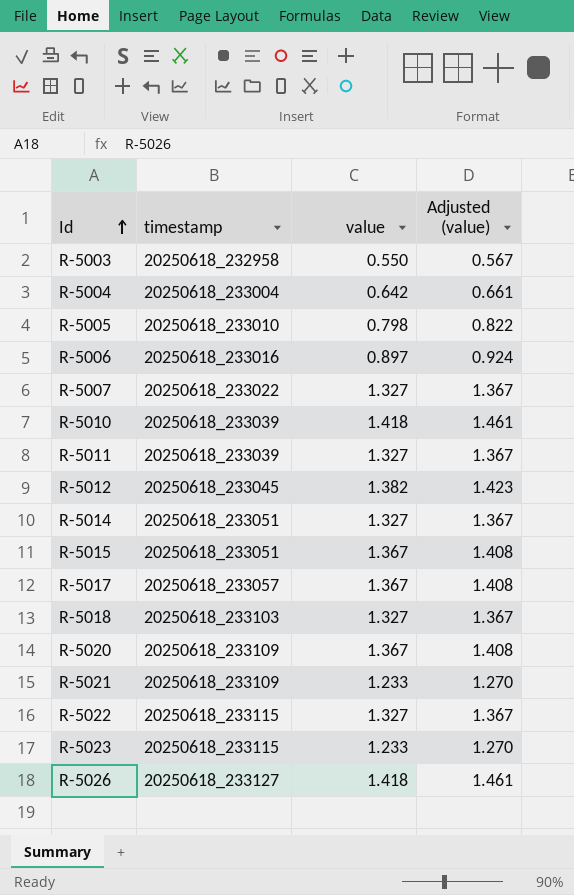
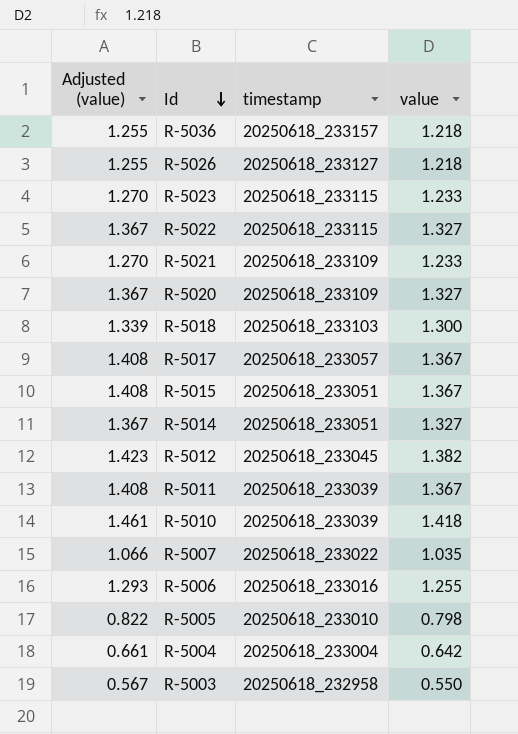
row order: Id ascending -> Id descending
column Adjusted (value) | position: 4 -> 1
row R-5036: none -> 1.255 | 20250618_233157 | 1.218
R-5026 | Adjusted (value): 1.461 -> 1.255
R-5026 | value: 1.418 -> 1.218
R-5020 | Adjusted (value): 1.408 -> 1.367
R-5020 | value: 1.367 -> 1.327
R-5018 | Adjusted (value): 1.367 -> 1.339
R-5018 | value: 1.327 -> 1.300
R-5011 | Adjusted (value): 1.367 -> 1.408
R-5011 | value: 1.327 -> 1.367
R-5007 | Adjusted (value): 1.367 -> 1.066
R-5007 | value: 1.327 -> 1.035
R-5006 | Adjusted (value): 0.924 -> 1.293
R-5006 | value: 0.897 -> 1.255

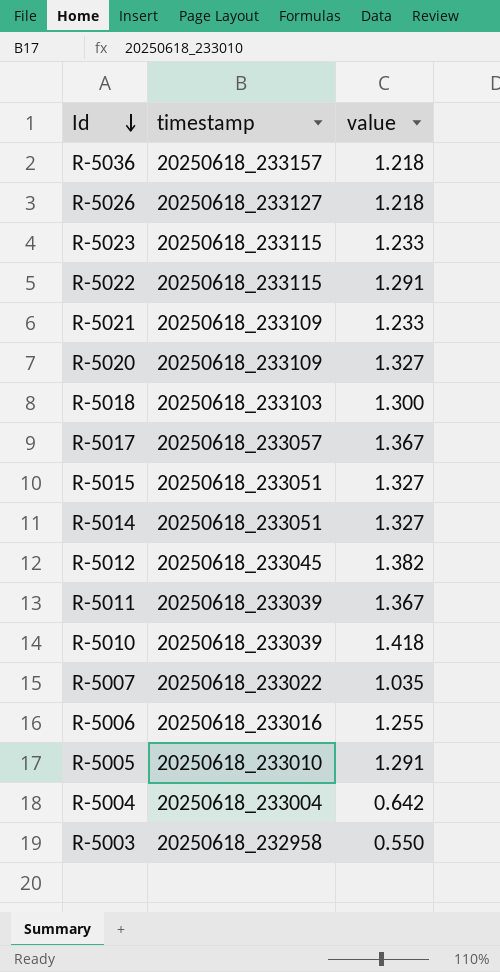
column Adjusted (value) | formula: [value] * 1.03 -> none
R-5022 | value: 1.327 -> 1.291
R-5015 | value: 1.367 -> 1.327
R-5005 | value: 0.798 -> 1.291

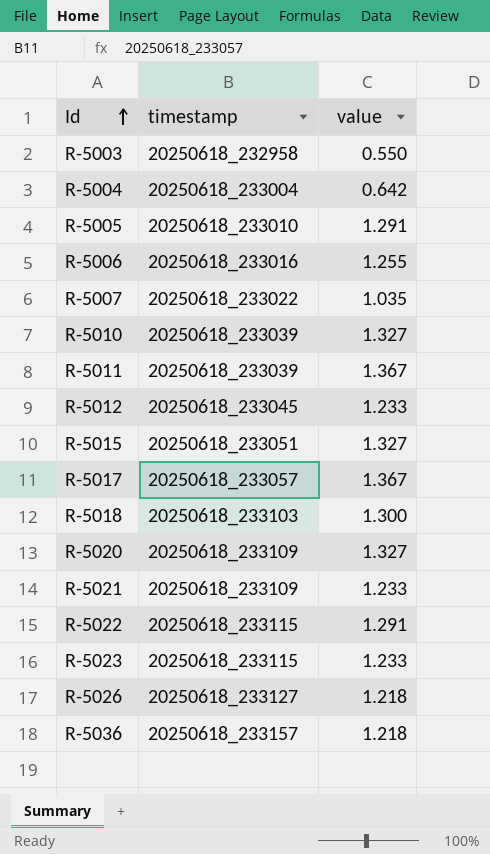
row order: Id descending -> Id ascending
row R-5014: 20250618_233051 | 1.327 -> none
R-5010 | value: 1.418 -> 1.327
R-5012 | value: 1.382 -> 1.233

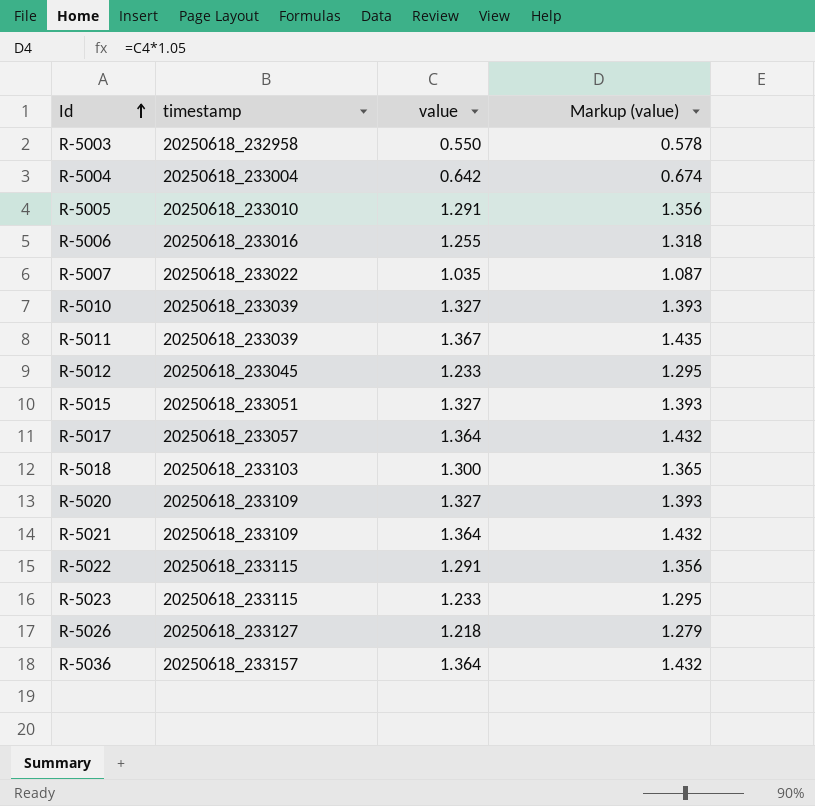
column Markup (value) | formula: none -> [value] * 1.05
R-5017 | value: 1.367 -> 1.364
R-5021 | value: 1.233 -> 1.364
R-5036 | value: 1.218 -> 1.364

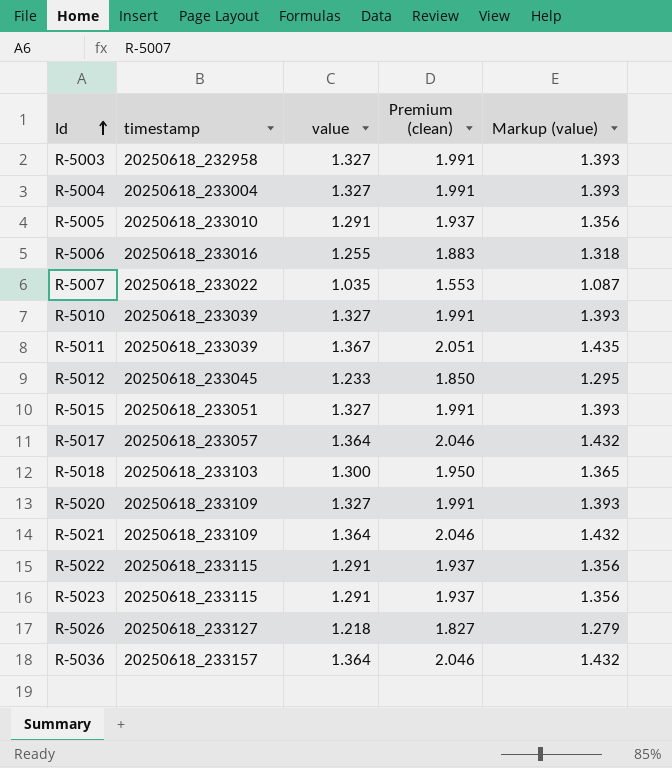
column Premium (clean) | formula: none -> [value] * 1.5
R-5003 | value: 0.550 -> 1.327
R-5003 | Markup (value): 0.578 -> 1.393
R-5004 | value: 0.642 -> 1.327
R-5004 | Markup (value): 0.674 -> 1.393
R-5023 | value: 1.233 -> 1.291
R-5023 | Markup (value): 1.295 -> 1.356

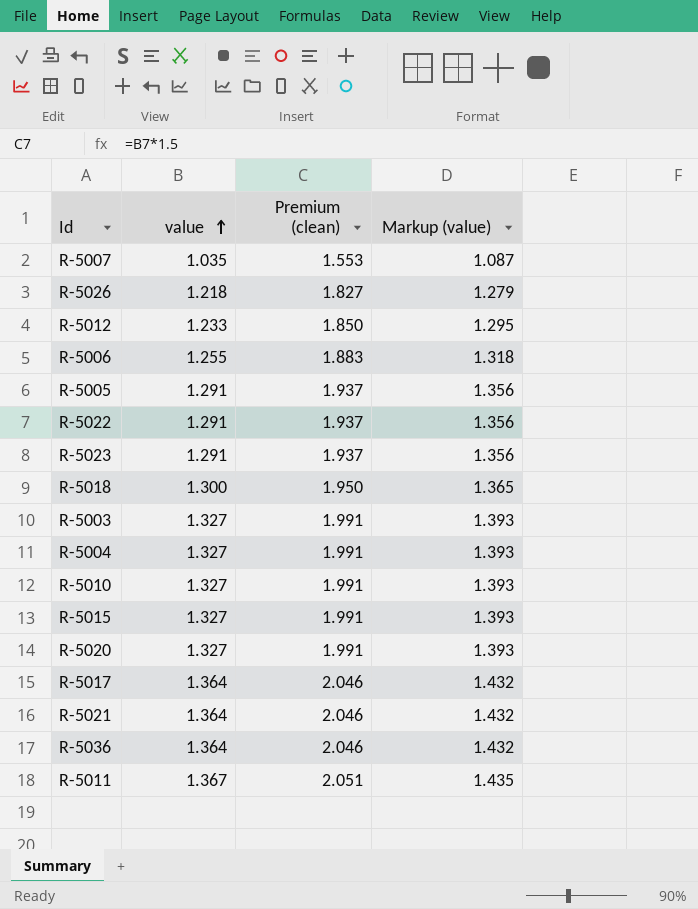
row order: Id ascending -> value ascending
column timestamp | position: 2 -> none

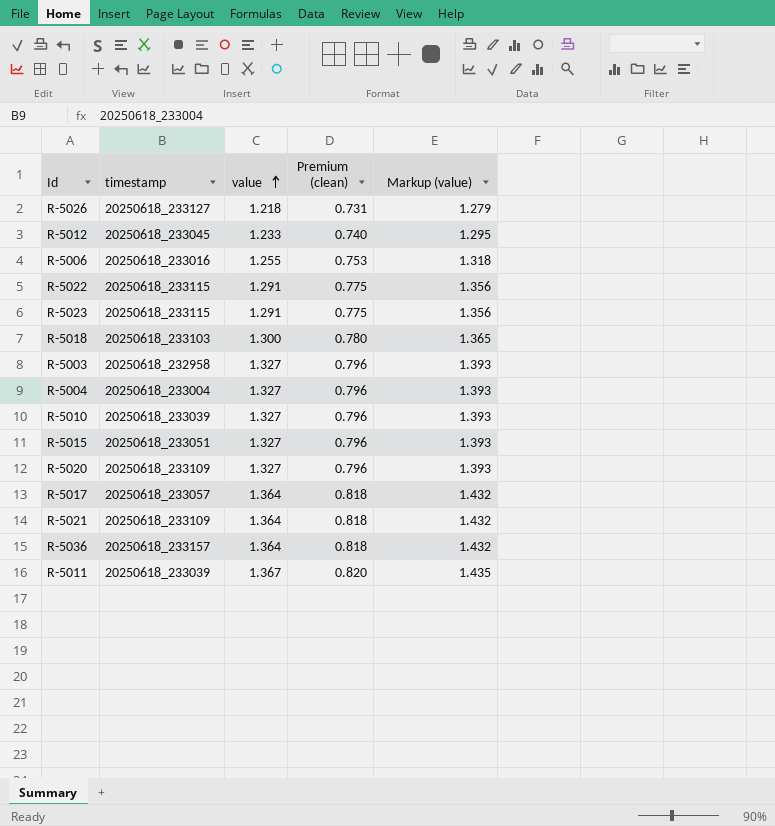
column timestamp | position: none -> 2
column Premium (clean) | formula: [value] * 1.5 -> [value] * 0.6
row R-5007: 1.035 | 1.553 | 1.087 -> none
row R-5005: 1.291 | 1.937 | 1.356 -> none

